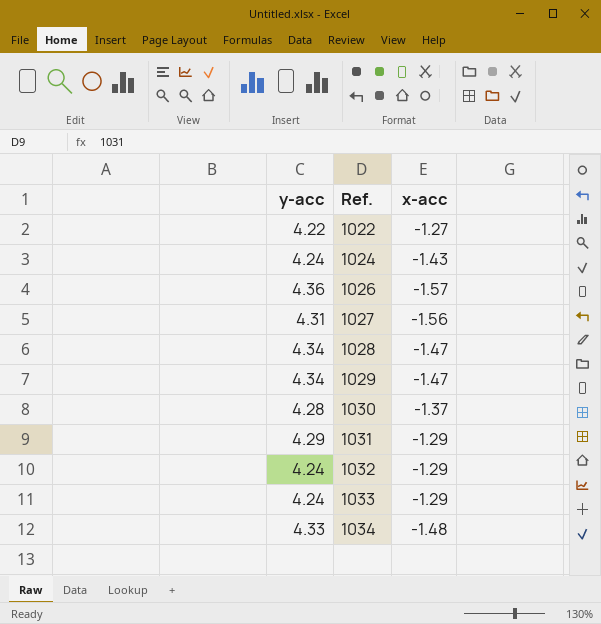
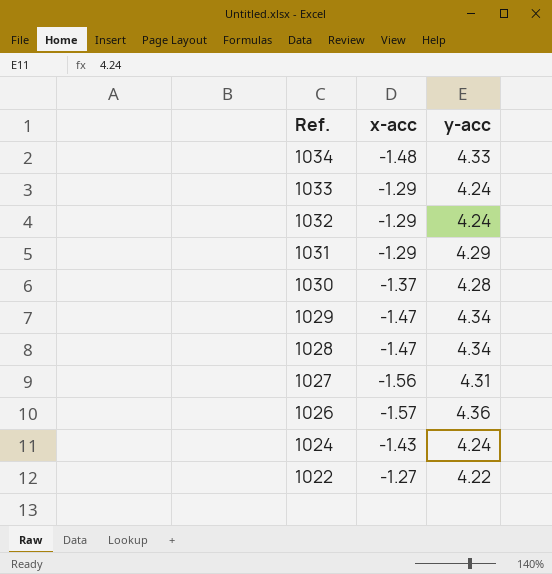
row order: Ref. ascending -> Ref. descending
column y-acc | position: 1 -> 3

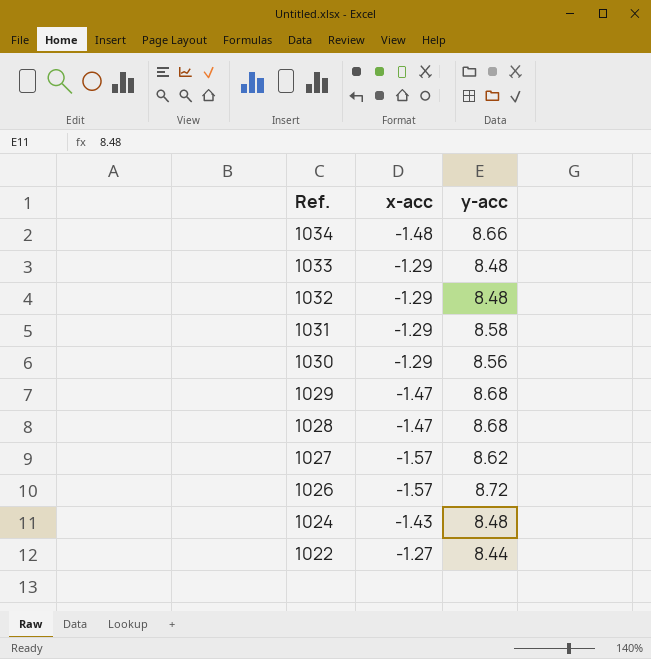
1034 | y-acc: 4.33 -> 8.66
1033 | y-acc: 4.24 -> 8.48
1032 | y-acc: 4.24 -> 8.48
1031 | y-acc: 4.29 -> 8.58
1030 | x-acc: -1.37 -> -1.29
1030 | y-acc: 4.28 -> 8.56
1029 | y-acc: 4.34 -> 8.68
1028 | y-acc: 4.34 -> 8.68
1027 | x-acc: -1.56 -> -1.57
1027 | y-acc: 4.31 -> 8.62
1026 | y-acc: 4.36 -> 8.72
1024 | y-acc: 4.24 -> 8.48
1022 | y-acc: 4.22 -> 8.44

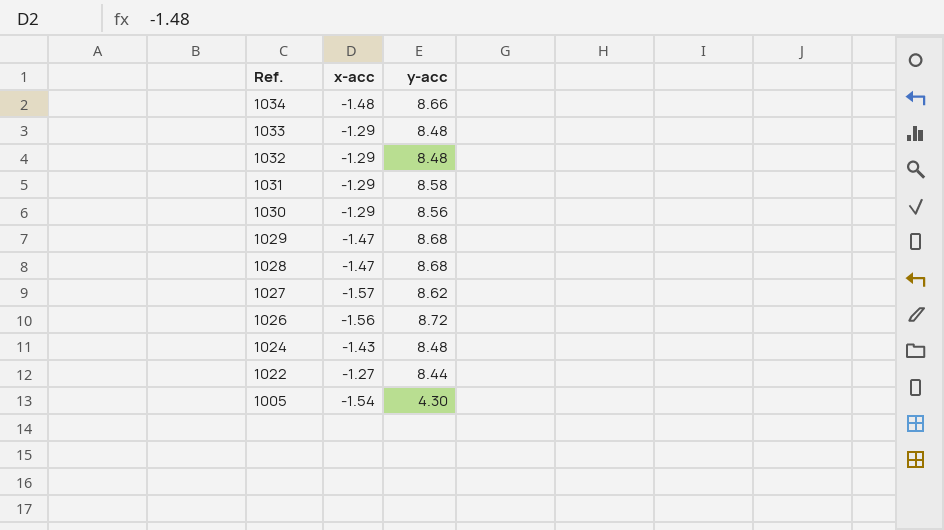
1026 | x-acc: -1.57 -> -1.56
row 1005: none -> -1.54 | 4.30

